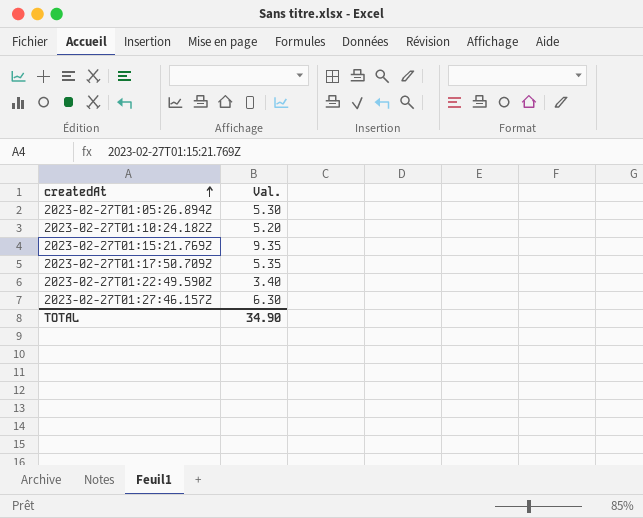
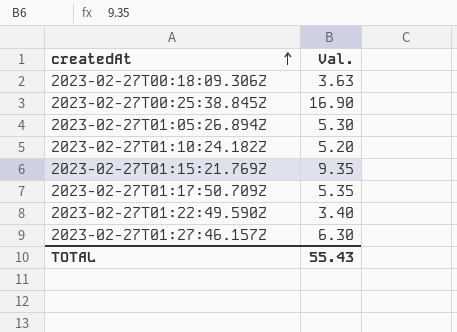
row 2023-02-27T00:18:09.306Z: none -> 3.63
row 2023-02-27T00:25:38.845Z: none -> 16.90
TOTAL | Val.: 34.90 -> 55.43

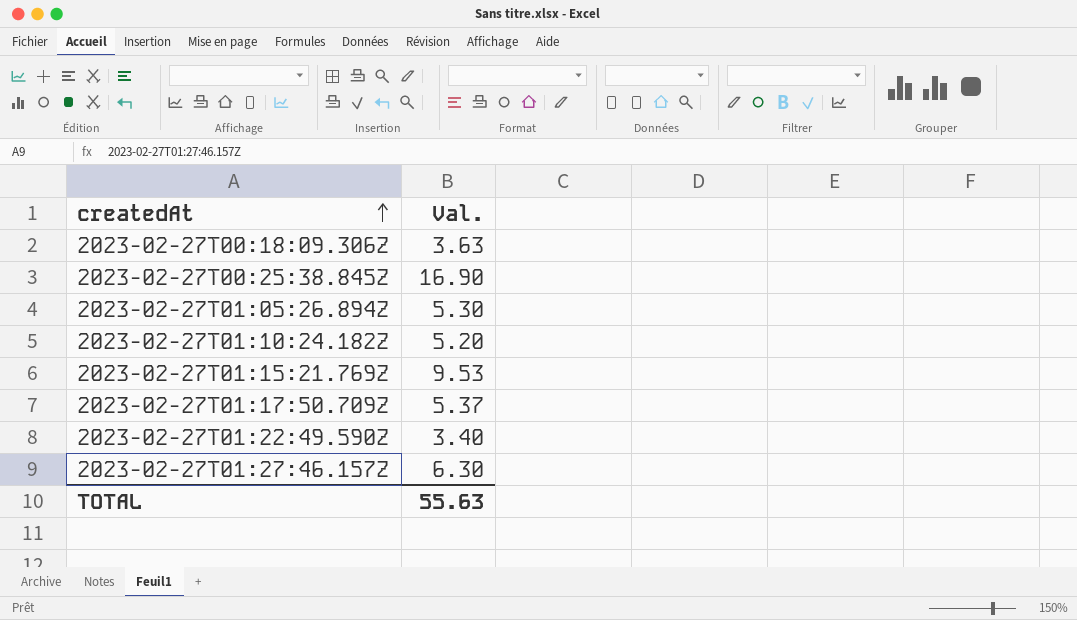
2023-02-27T01:15:21.769Z | Val.: 9.35 -> 9.53
2023-02-27T01:17:50.709Z | Val.: 5.35 -> 5.37
TOTAL | Val.: 55.43 -> 55.63

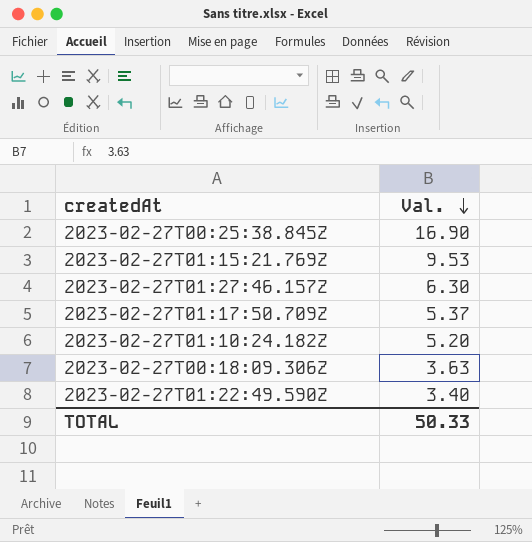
row order: createdAt ascending -> Val. descending
row 2023-02-27T01:05:26.894Z: 5.30 -> none
TOTAL | Val.: 55.63 -> 50.33

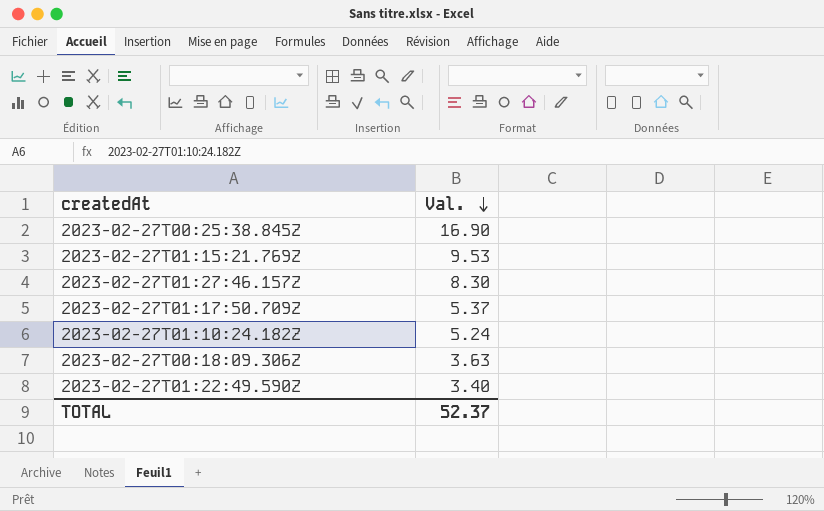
2023-02-27T01:27:46.157Z | Val.: 6.30 -> 8.30
2023-02-27T01:10:24.182Z | Val.: 5.20 -> 5.24
TOTAL | Val.: 50.33 -> 52.37

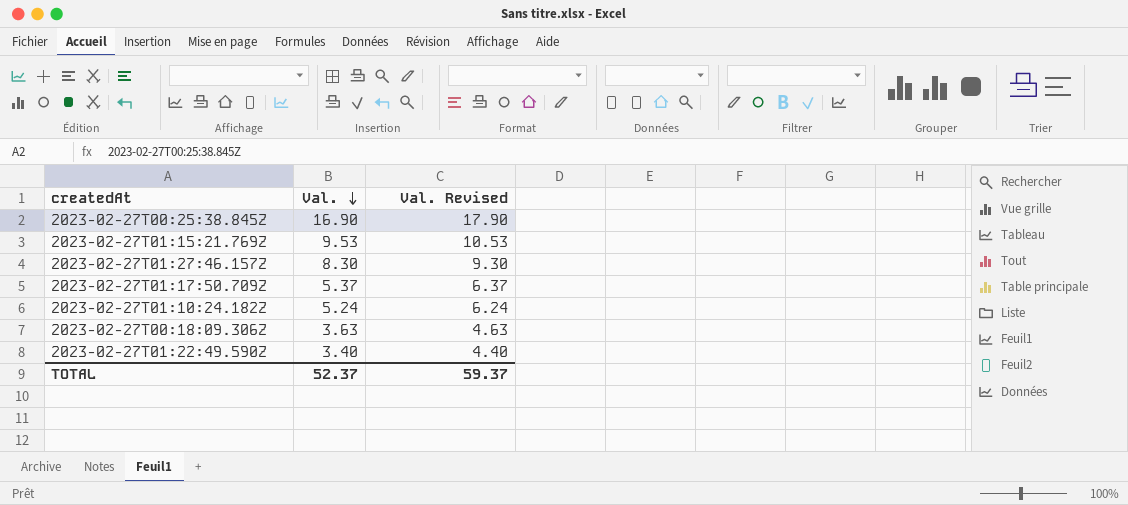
column Val. Revised | formula: none -> [Val.] + 1

